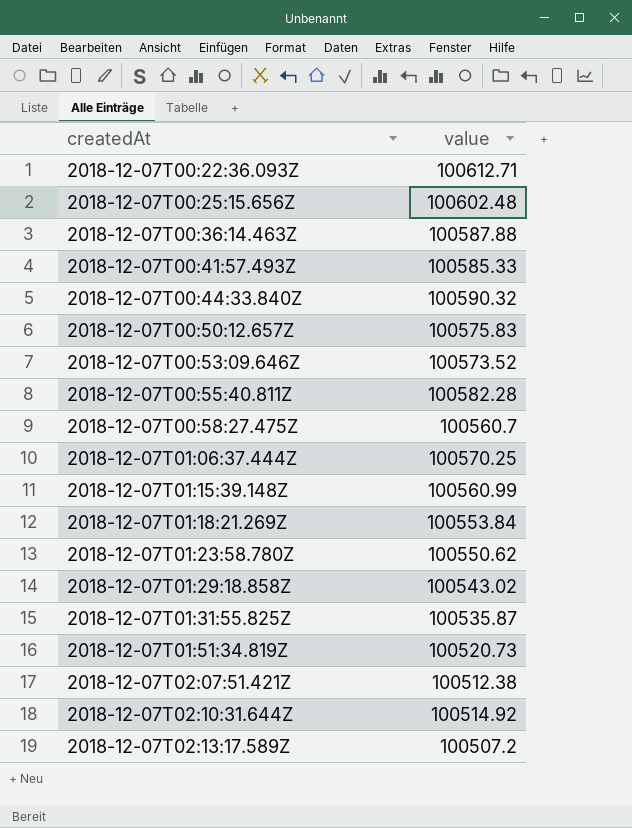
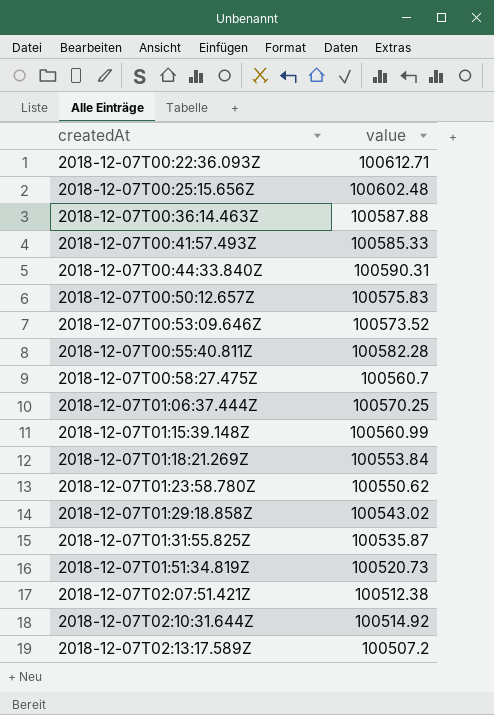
2018-12-07T00:44:33.840Z | value: 100590.32 -> 100590.31

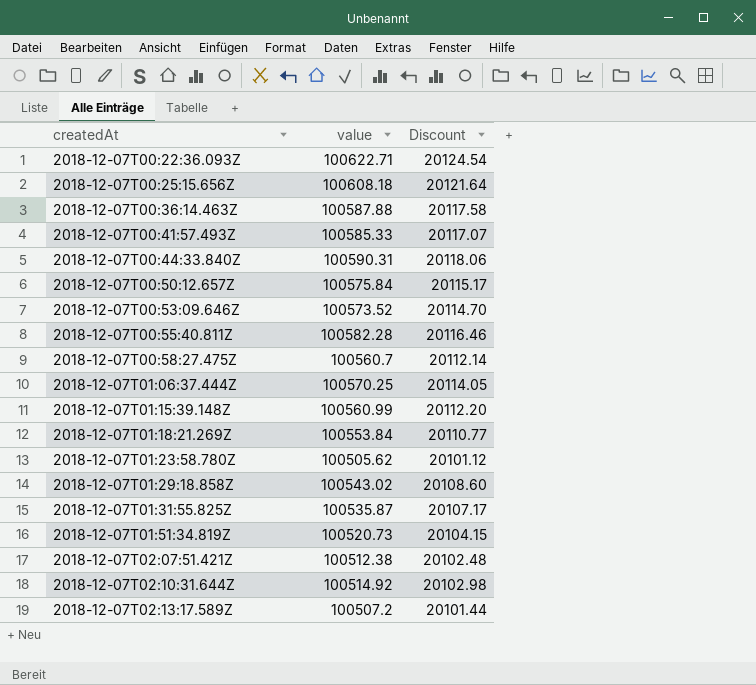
column Discount | formula: none -> [value] * 0.2
2018-12-07T00:22:36.093Z | value: 100612.71 -> 100622.71
2018-12-07T00:25:15.656Z | value: 100602.48 -> 100608.18
2018-12-07T00:50:12.657Z | value: 100575.83 -> 100575.84
2018-12-07T01:23:58.780Z | value: 100550.62 -> 100505.62

